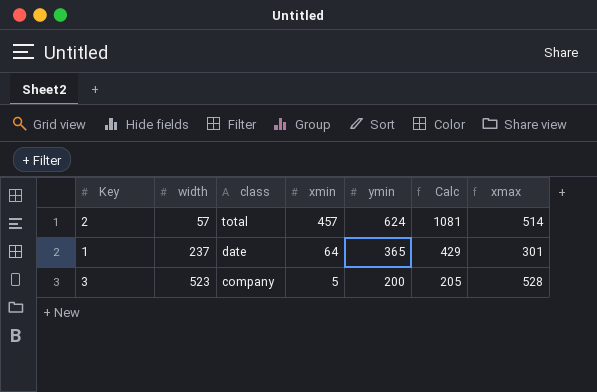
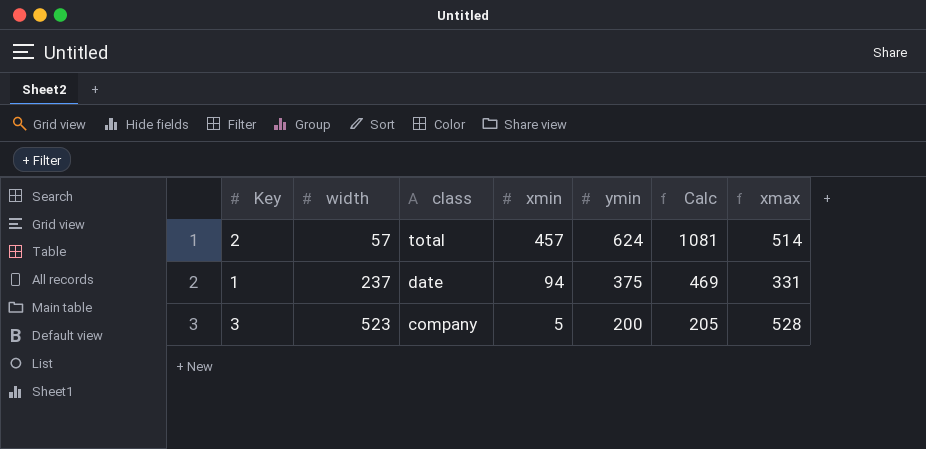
1 | xmin: 64 -> 94
1 | ymin: 365 -> 375
1 | Calc: 429 -> 469
1 | xmax: 301 -> 331

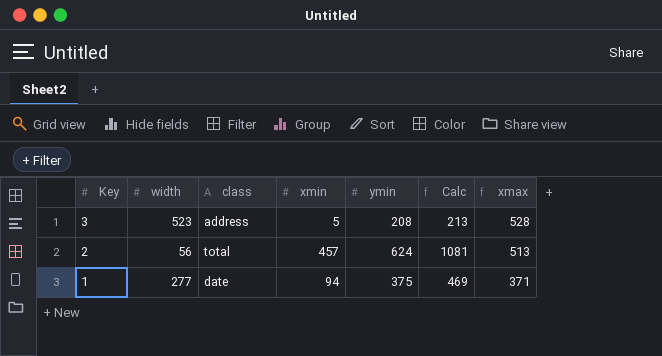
row order: width ascending -> Key descending
3 | class: company -> address
3 | ymin: 200 -> 208
3 | Calc: 205 -> 213
2 | width: 57 -> 56
2 | xmax: 514 -> 513
1 | width: 237 -> 277
1 | xmax: 331 -> 371

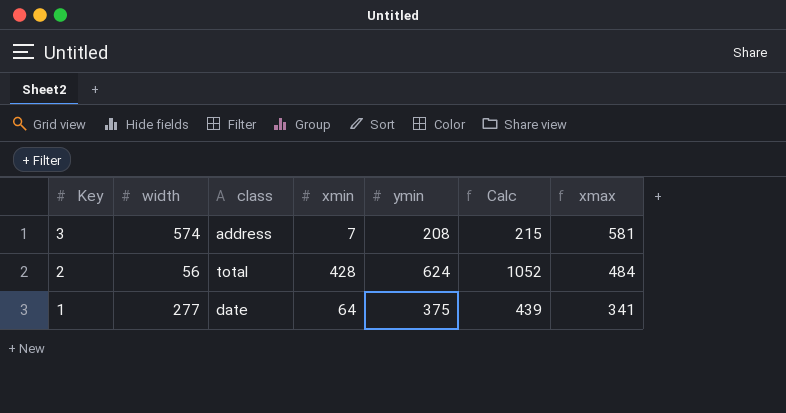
3 | width: 523 -> 574
3 | xmin: 5 -> 7
3 | Calc: 213 -> 215
3 | xmax: 528 -> 581
2 | xmin: 457 -> 428
2 | Calc: 1081 -> 1052
2 | xmax: 513 -> 484
1 | xmin: 94 -> 64
1 | Calc: 469 -> 439
1 | xmax: 371 -> 341

